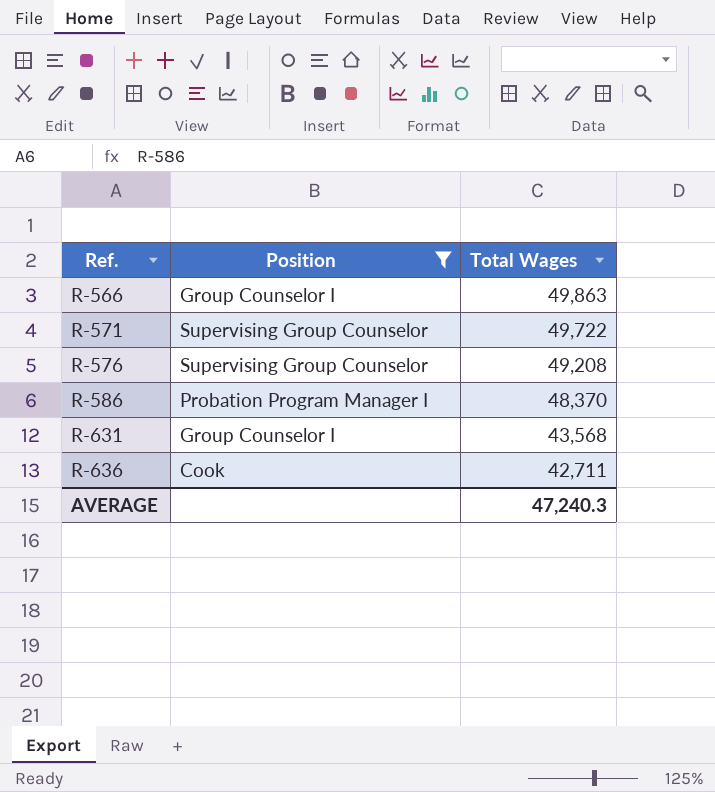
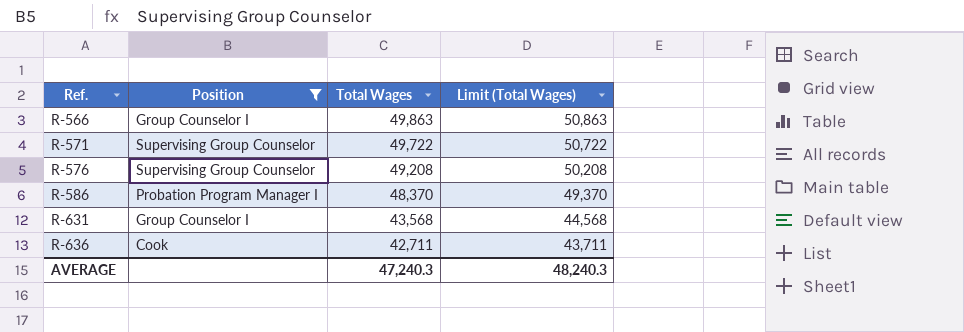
column Limit (Total Wages) | formula: none -> [Total Wages] + 1000

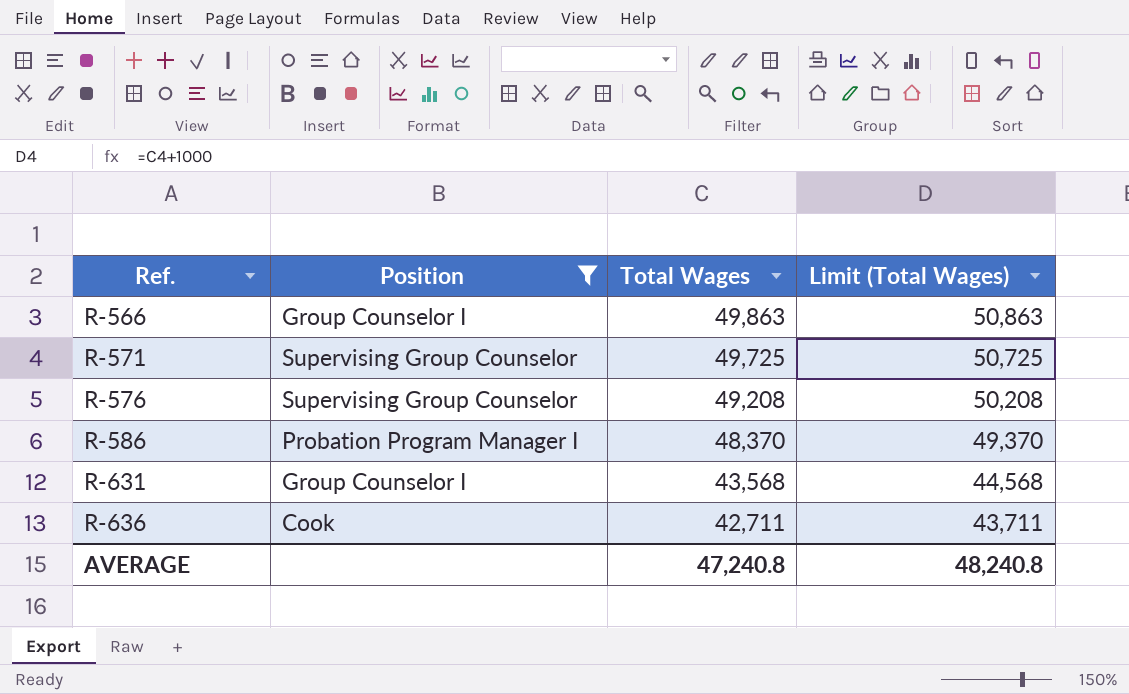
R-571 | Total Wages: 49,722 -> 49,725
R-571 | Limit (Total Wages): 50,722 -> 50,725
AVERAGE | Total Wages: 47,240.3 -> 47,240.8
AVERAGE | Limit (Total Wages): 48,240.3 -> 48,240.8

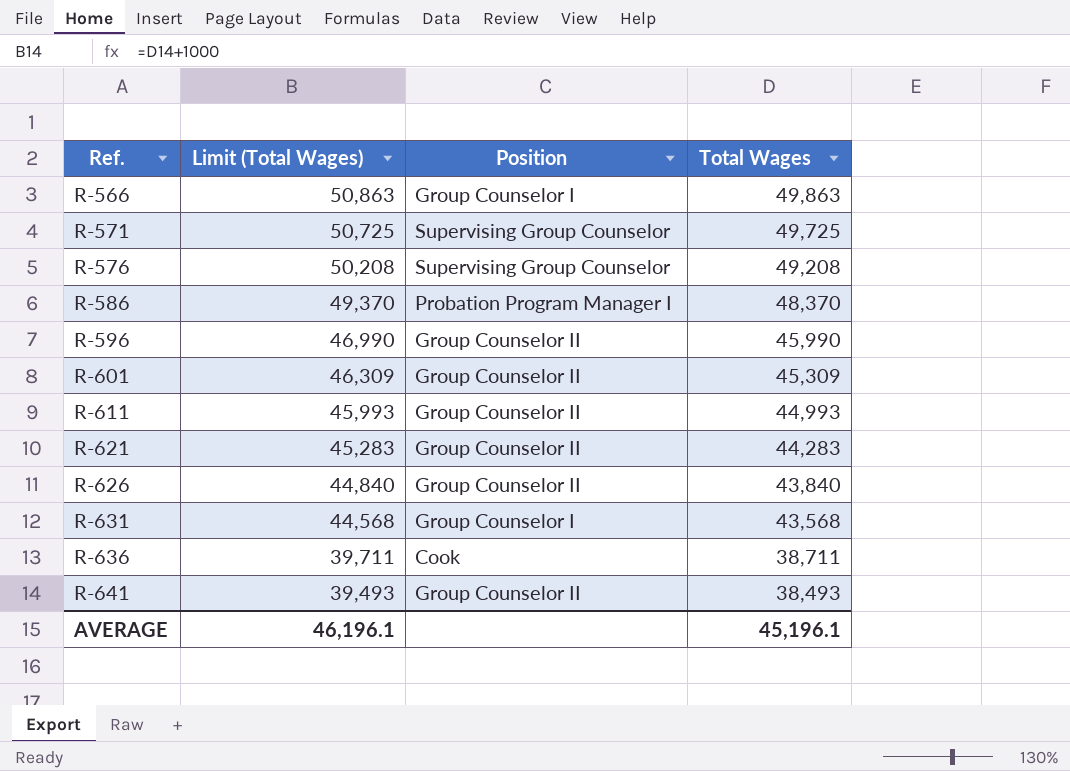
filter: Position != Group Counselor II -> none
column Limit (Total Wages) | position: 4 -> 2
R-636 | Limit (Total Wages): 43,711 -> 39,711
R-636 | Total Wages: 42,711 -> 38,711
AVERAGE | Limit (Total Wages): 48,240.8 -> 46,196.1
AVERAGE | Total Wages: 47,240.8 -> 45,196.1

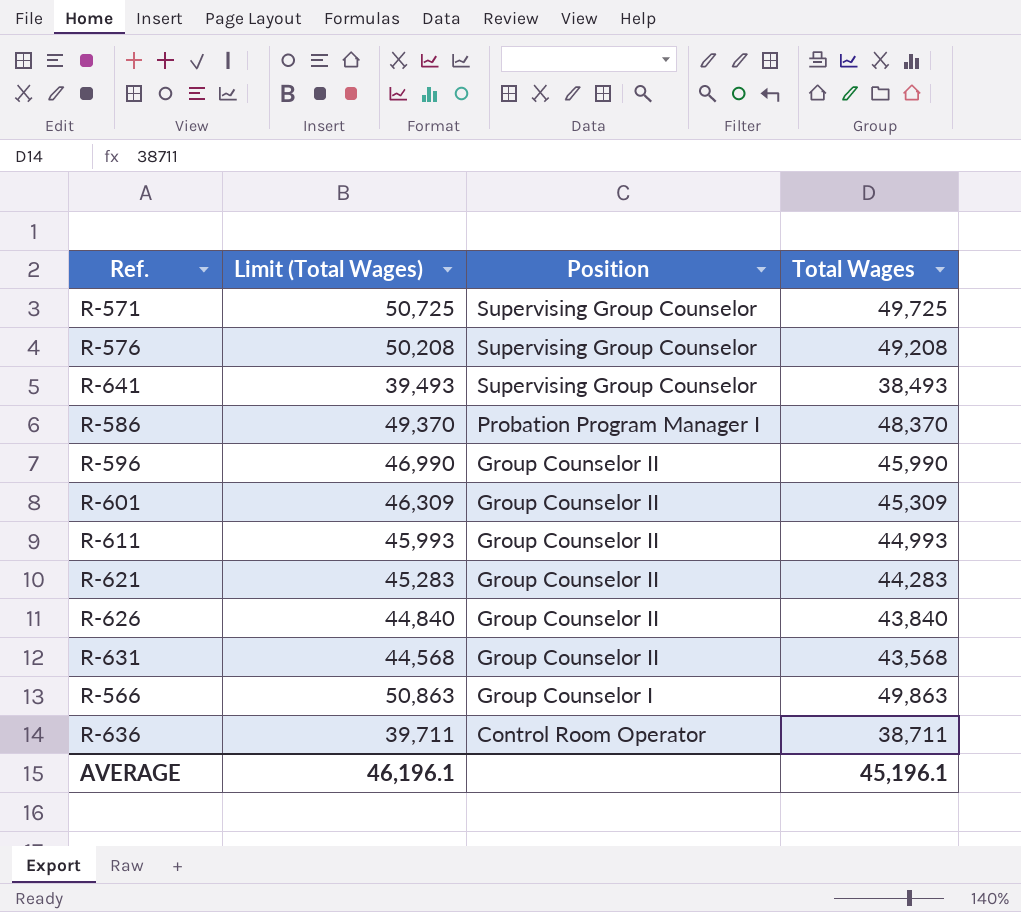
row order: Ref. ascending -> Position descending
R-641 | Position: Group Counselor II -> Supervising Group Counselor
R-631 | Position: Group Counselor I -> Group Counselor II
R-636 | Position: Cook -> Control Room Operator

